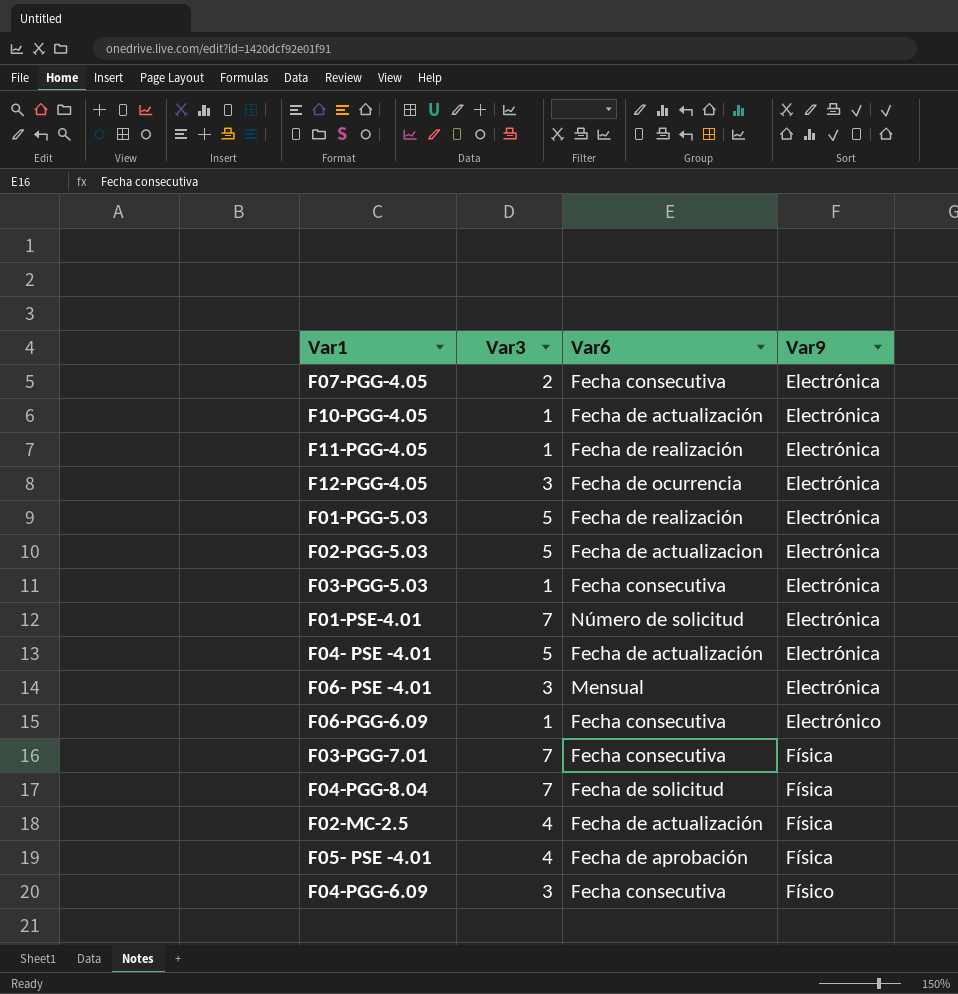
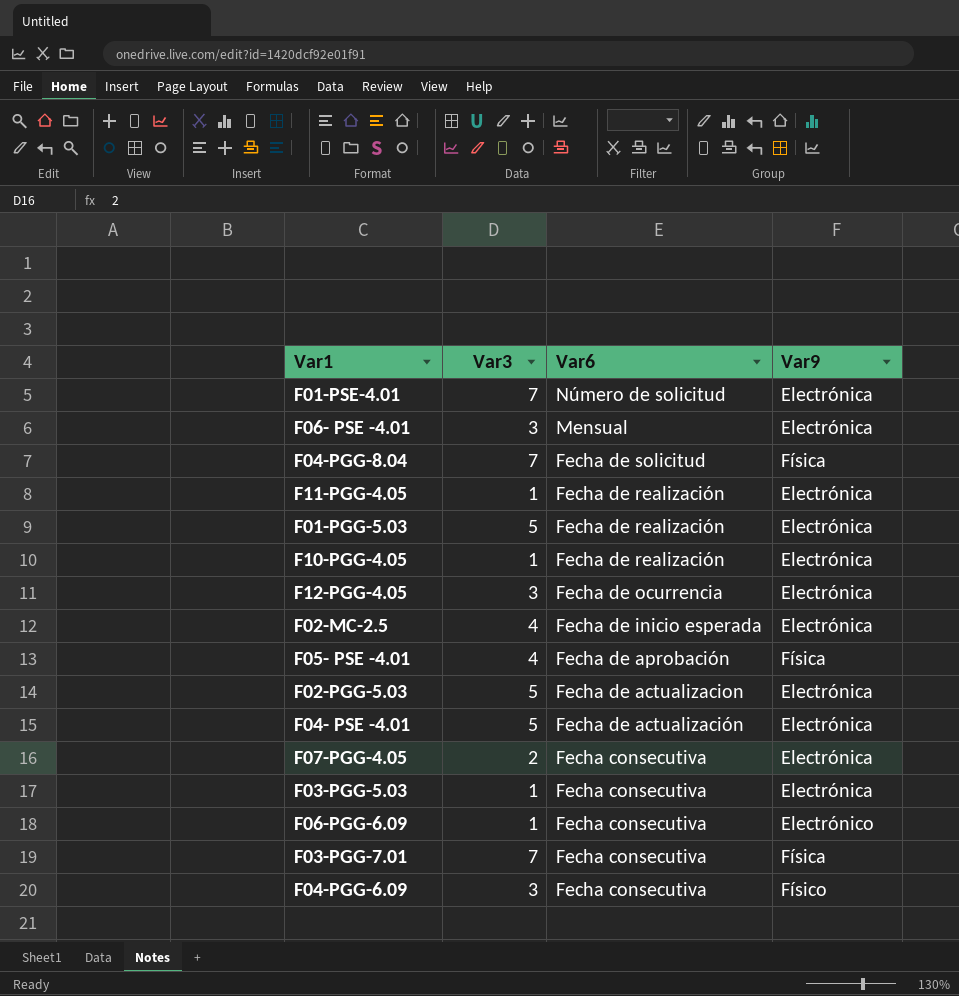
row order: Var9 ascending -> Var6 descending
F10-PGG-4.05 | Var6: Fecha de actualización -> Fecha de realización
F02-MC-2.5 | Var6: Fecha de actualización -> Fecha de inicio esperada
F02-MC-2.5 | Var9: Física -> Electrónica

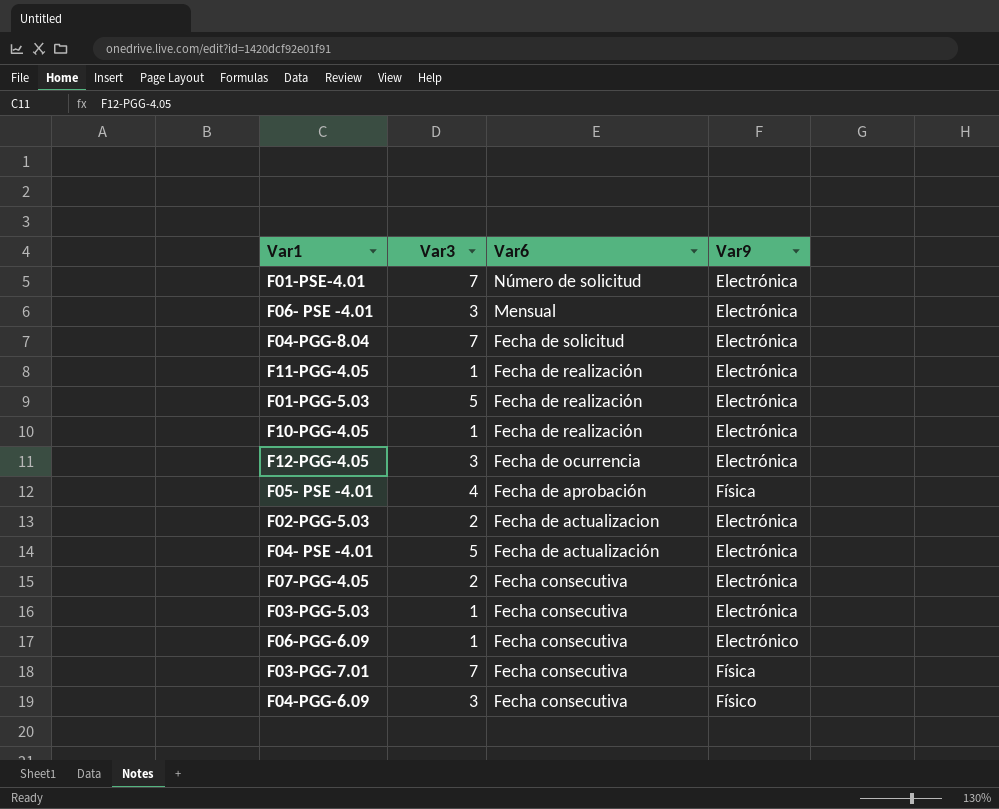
row F02-MC-2.5: 4 | Fecha de inicio esperada | Electrónica -> none
F04-PGG-8.04 | Var9: Física -> Electrónica
F02-PGG-5.03 | Var3: 5 -> 2

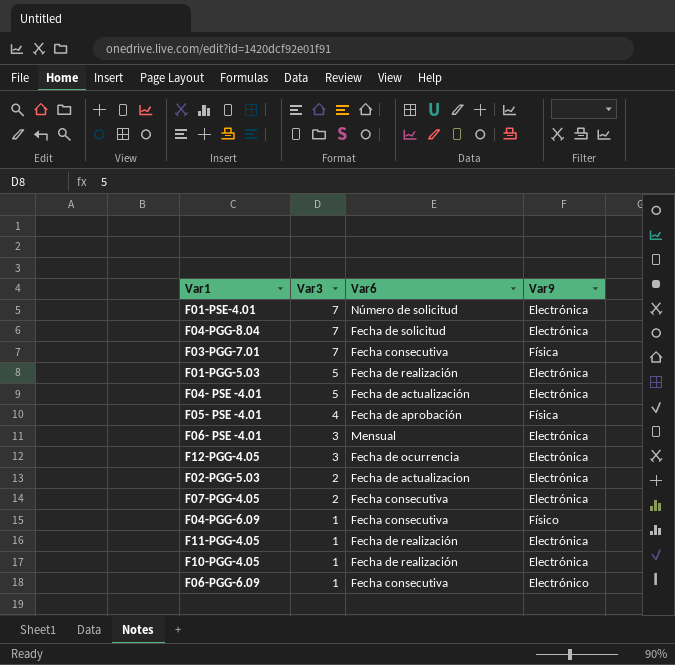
row order: Var6 descending -> Var3 descending
row F03-PGG-5.03: 1 | Fecha consecutiva | Electrónica -> none
F04-PGG-6.09 | Var3: 3 -> 1

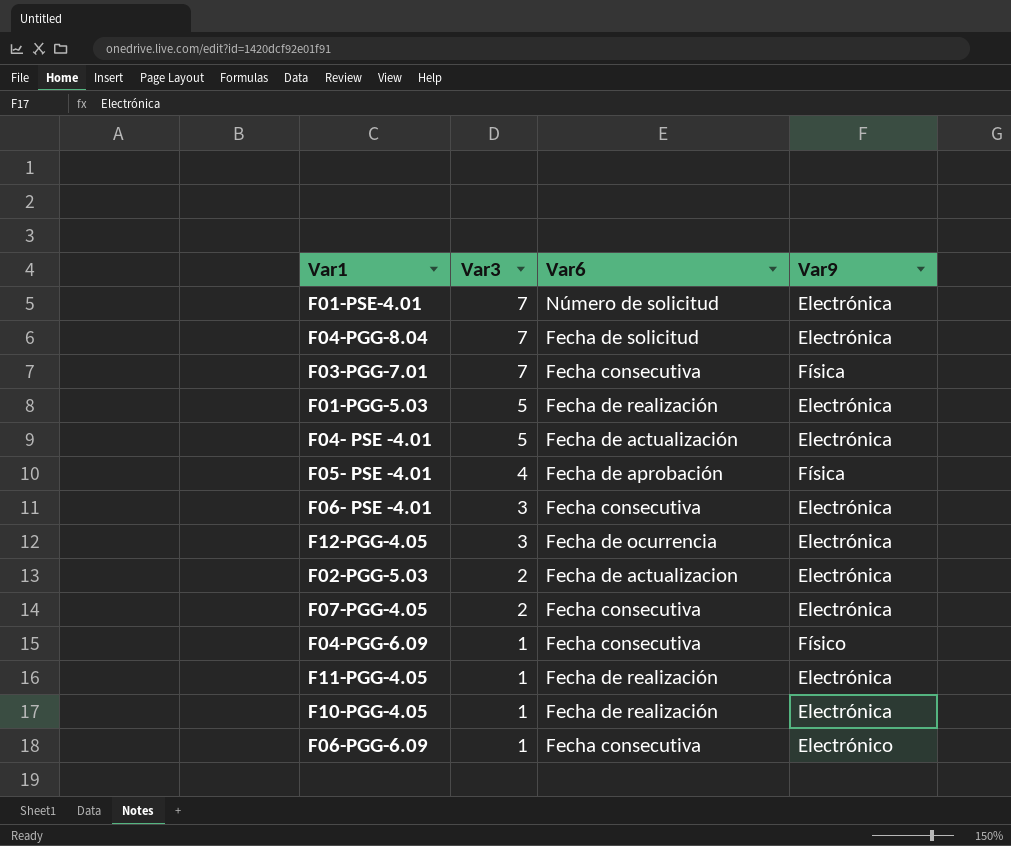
F06- PSE -4.01 | Var6: Mensual -> Fecha consecutiva

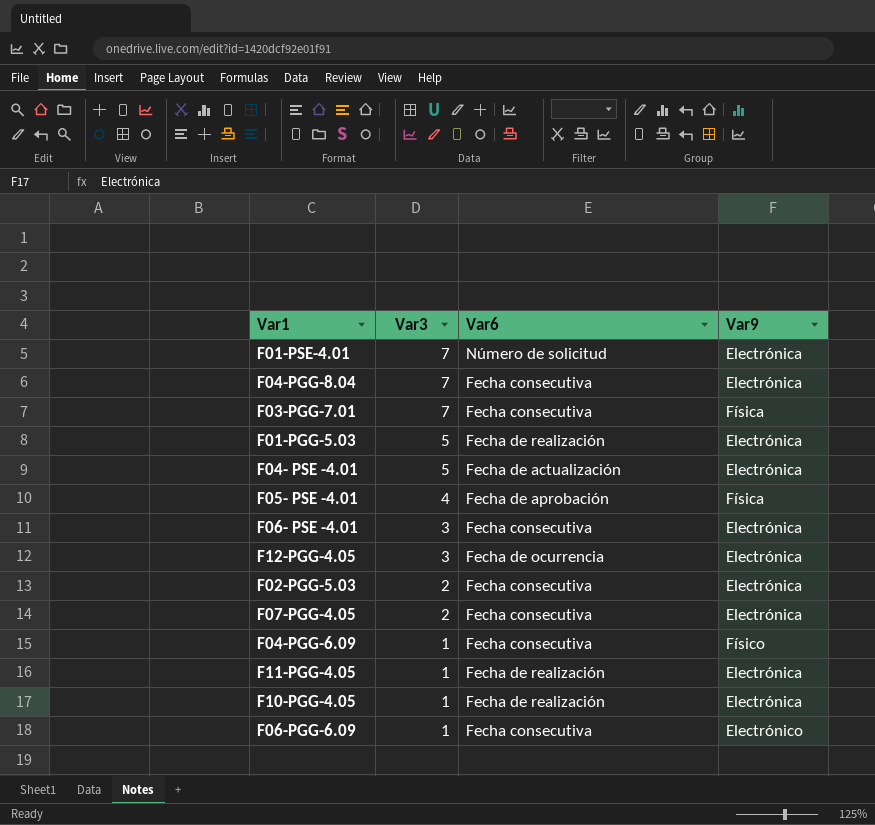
F04-PGG-8.04 | Var6: Fecha de solicitud -> Fecha consecutiva
F02-PGG-5.03 | Var6: Fecha de actualizacion -> Fecha consecutiva

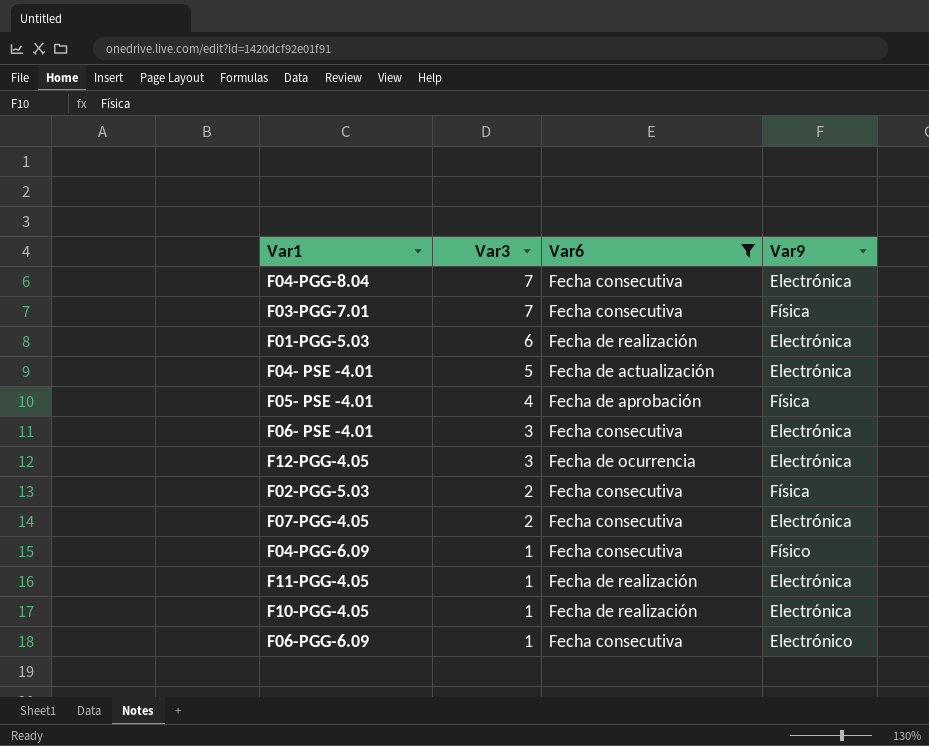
filter: none -> Var6 != Número de solicitud
F01-PGG-5.03 | Var3: 5 -> 6
F02-PGG-5.03 | Var9: Electrónica -> Física

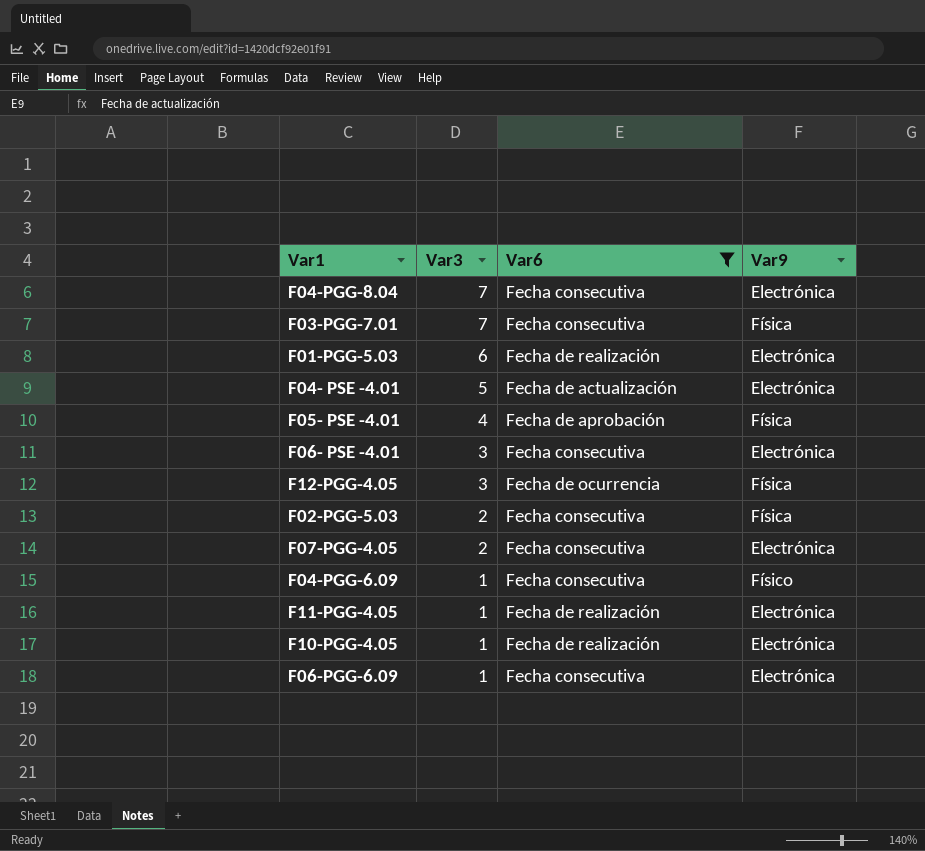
F12-PGG-4.05 | Var9: Electrónica -> Física
F06-PGG-6.09 | Var9: Electrónico -> Electrónica

